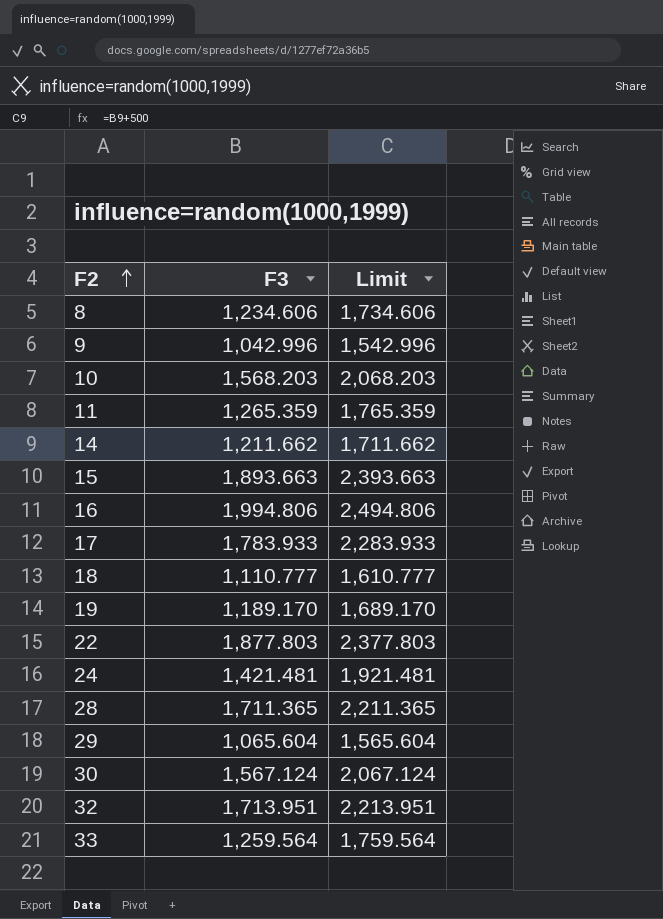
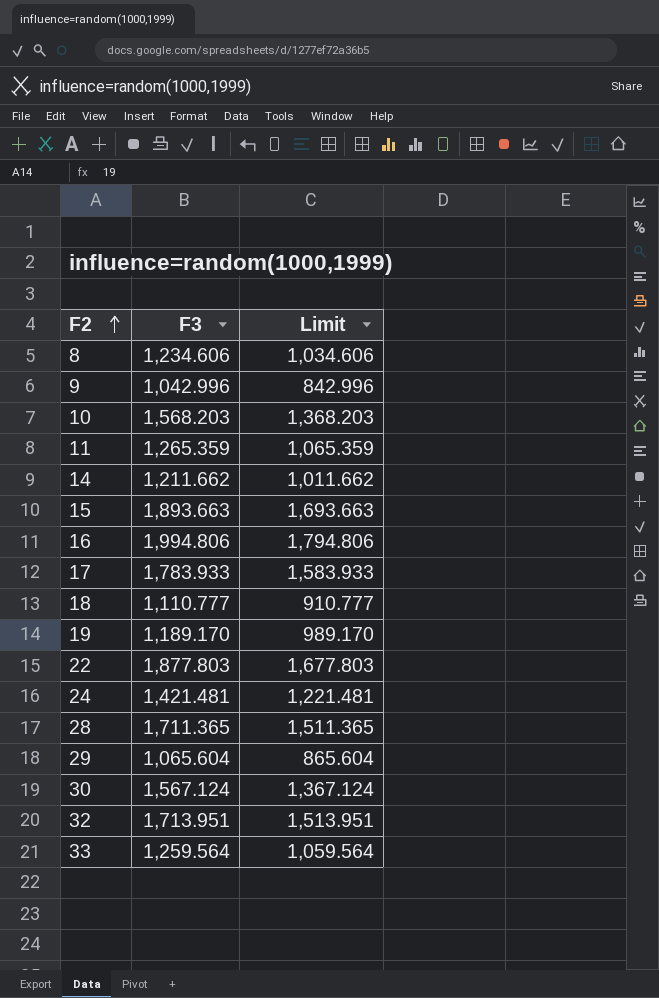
column Limit | formula: [F3] + 500 -> [F3] - 200

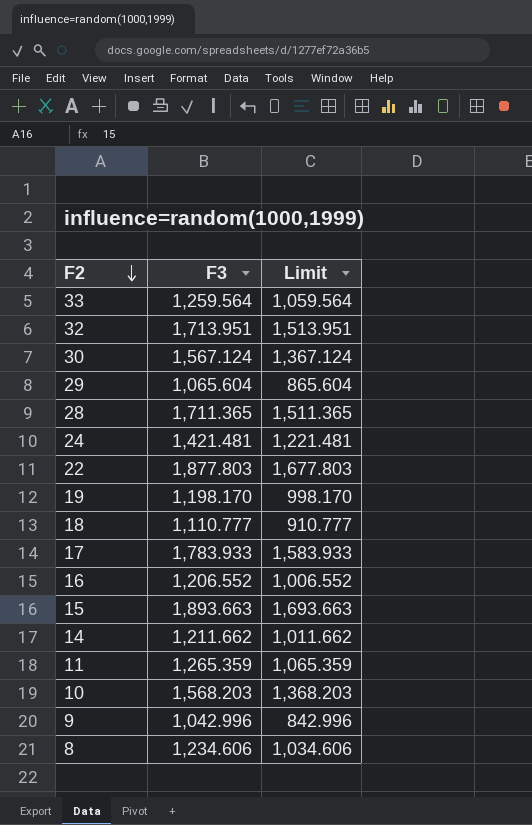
row order: F2 ascending -> F2 descending
19 | F3: 1,189.170 -> 1,198.170
19 | Limit: 989.170 -> 998.170
16 | F3: 1,994.806 -> 1,206.552
16 | Limit: 1,794.806 -> 1,006.552

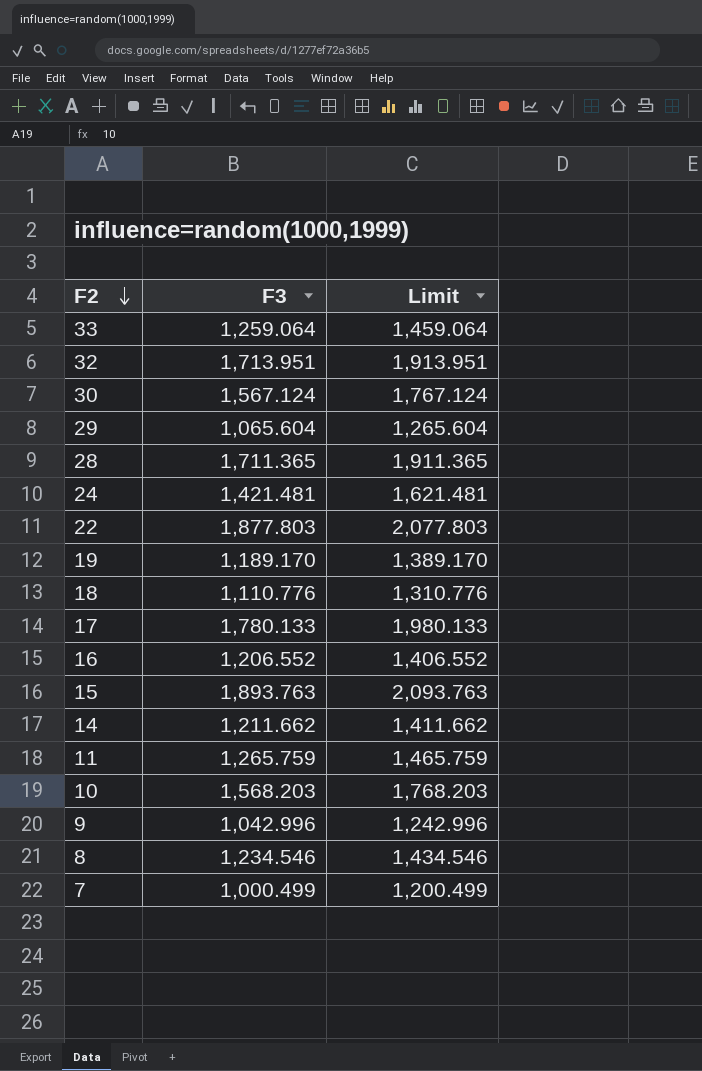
column Limit | formula: [F3] - 200 -> [F3] + 200
33 | F3: 1,259.564 -> 1,259.064
19 | F3: 1,198.170 -> 1,189.170
18 | F3: 1,110.777 -> 1,110.776
17 | F3: 1,783.933 -> 1,780.133
15 | F3: 1,893.663 -> 1,893.763
11 | F3: 1,265.359 -> 1,265.759
8 | F3: 1,234.606 -> 1,234.546
row 7: none -> 1,000.499 | 1,200.499

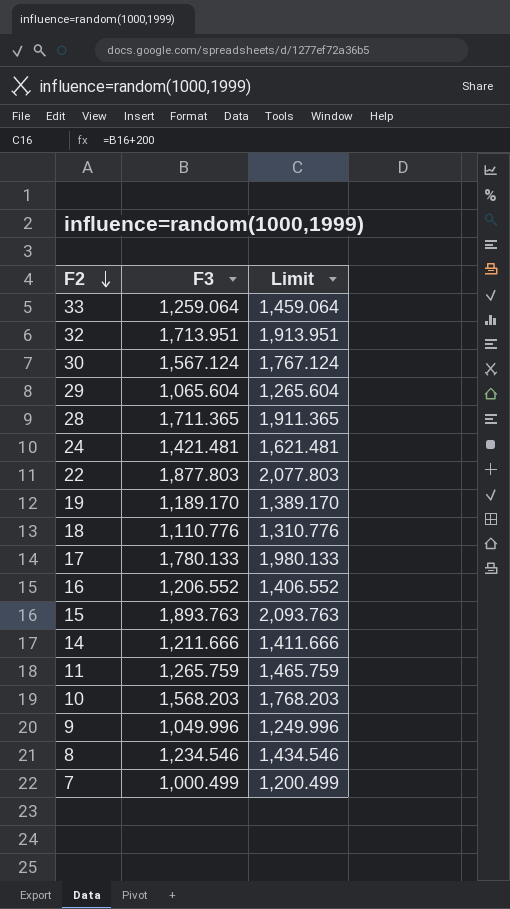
14 | F3: 1,211.662 -> 1,211.666
14 | Limit: 1,411.662 -> 1,411.666
9 | F3: 1,042.996 -> 1,049.996
9 | Limit: 1,242.996 -> 1,249.996

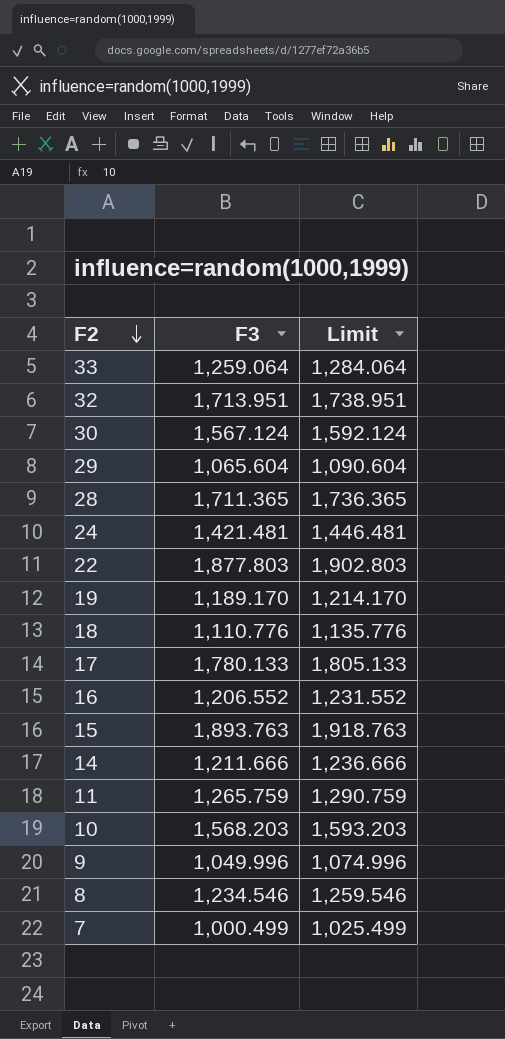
column Limit | formula: [F3] + 200 -> [F3] + 25

